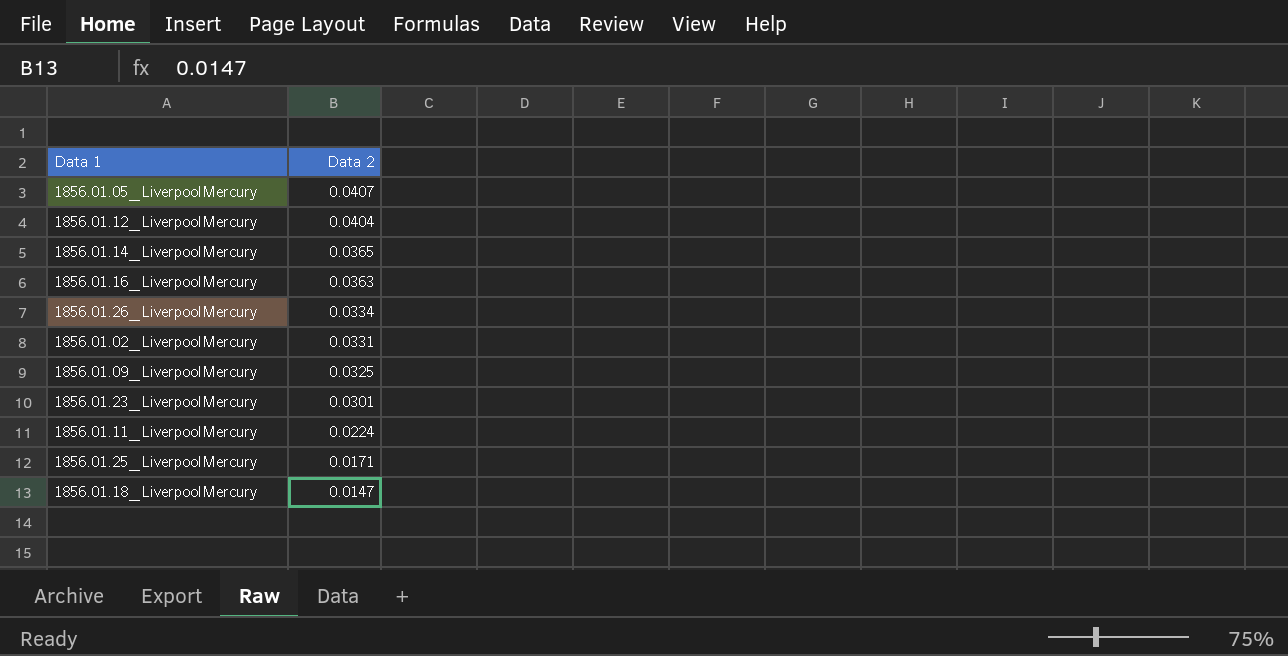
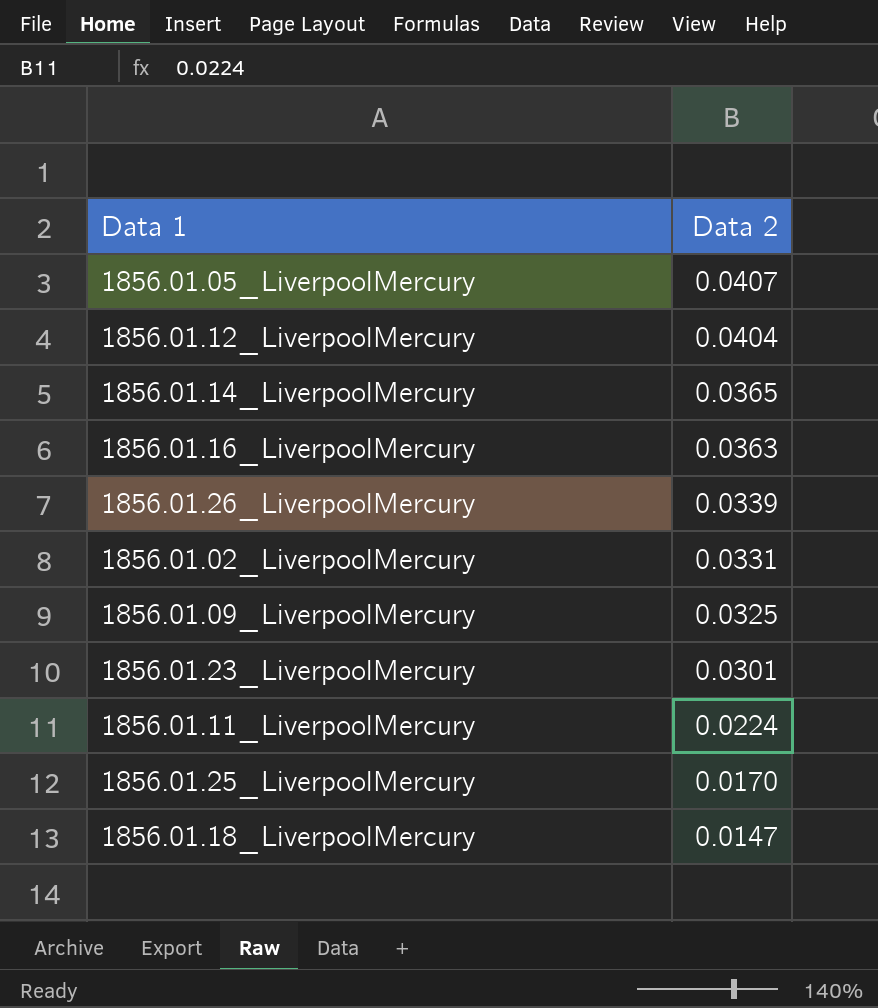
1856.01.26_LiverpoolMercury | Data 2: 0.0334 -> 0.0339
1856.01.25_LiverpoolMercury | Data 2: 0.0171 -> 0.0170

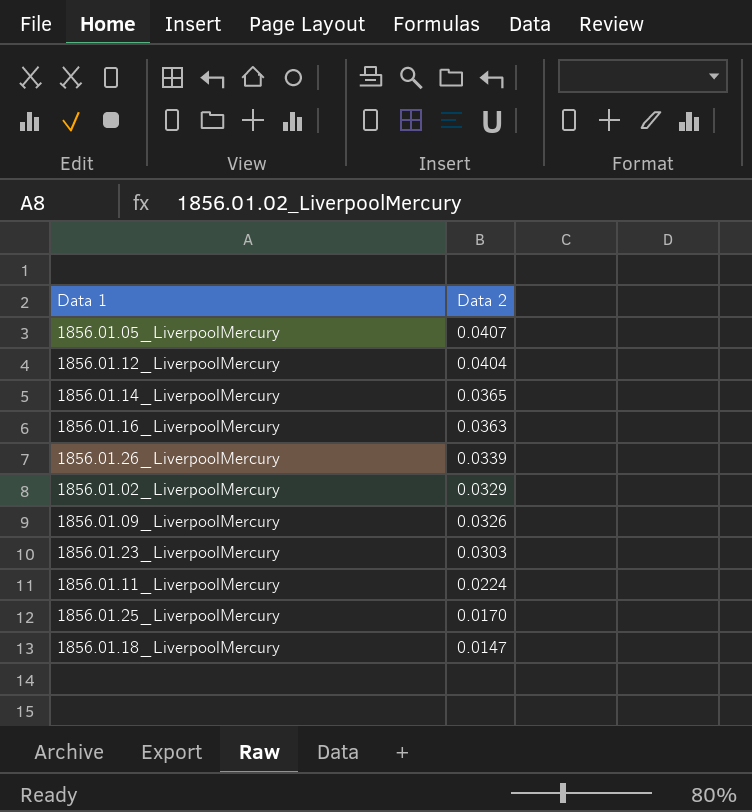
1856.01.02_LiverpoolMercury | Data 2: 0.0331 -> 0.0329
1856.01.09_LiverpoolMercury | Data 2: 0.0325 -> 0.0326
1856.01.23_LiverpoolMercury | Data 2: 0.0301 -> 0.0303

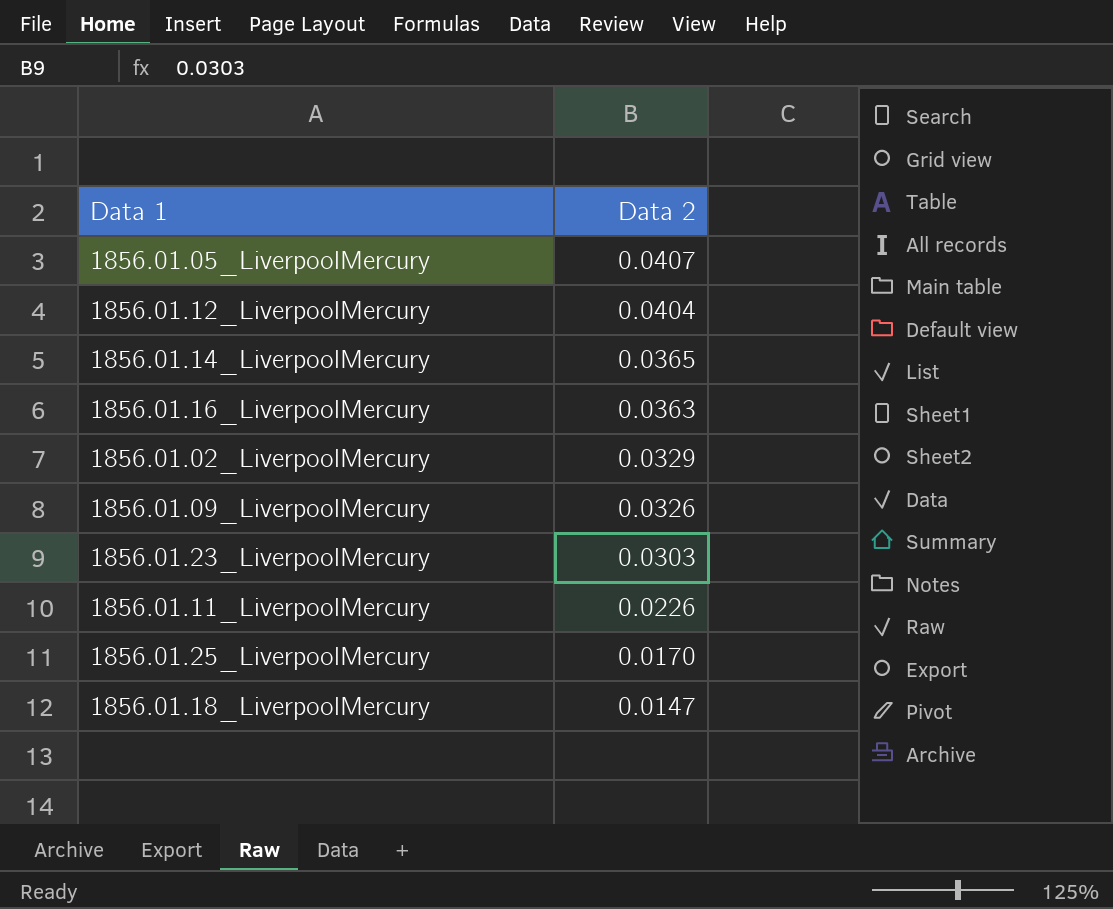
row 1856.01.26_LiverpoolMercury: 0.0339 -> none
1856.01.11_LiverpoolMercury | Data 2: 0.0224 -> 0.0226

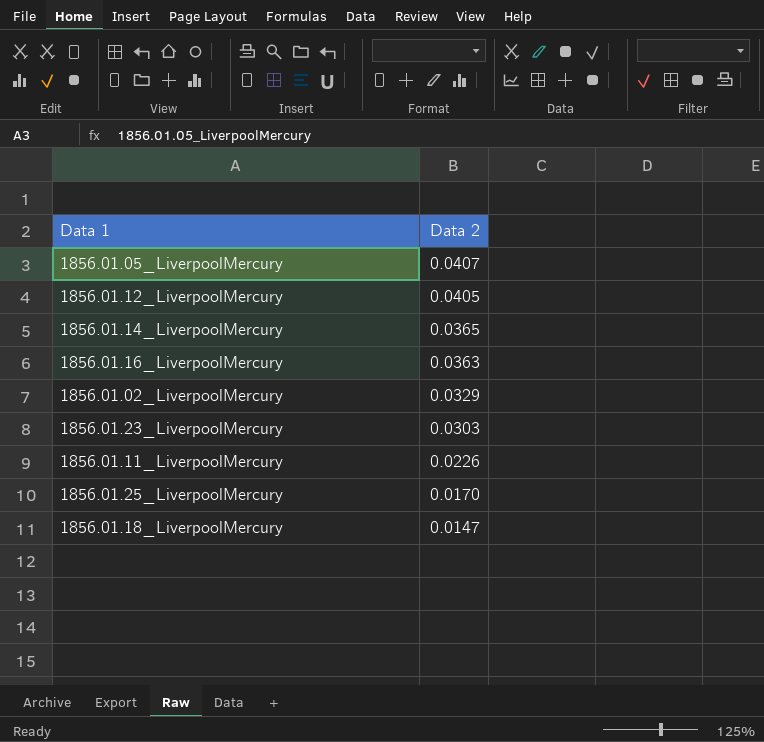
row 1856.01.09_LiverpoolMercury: 0.0326 -> none
1856.01.12_LiverpoolMercury | Data 2: 0.0404 -> 0.0405

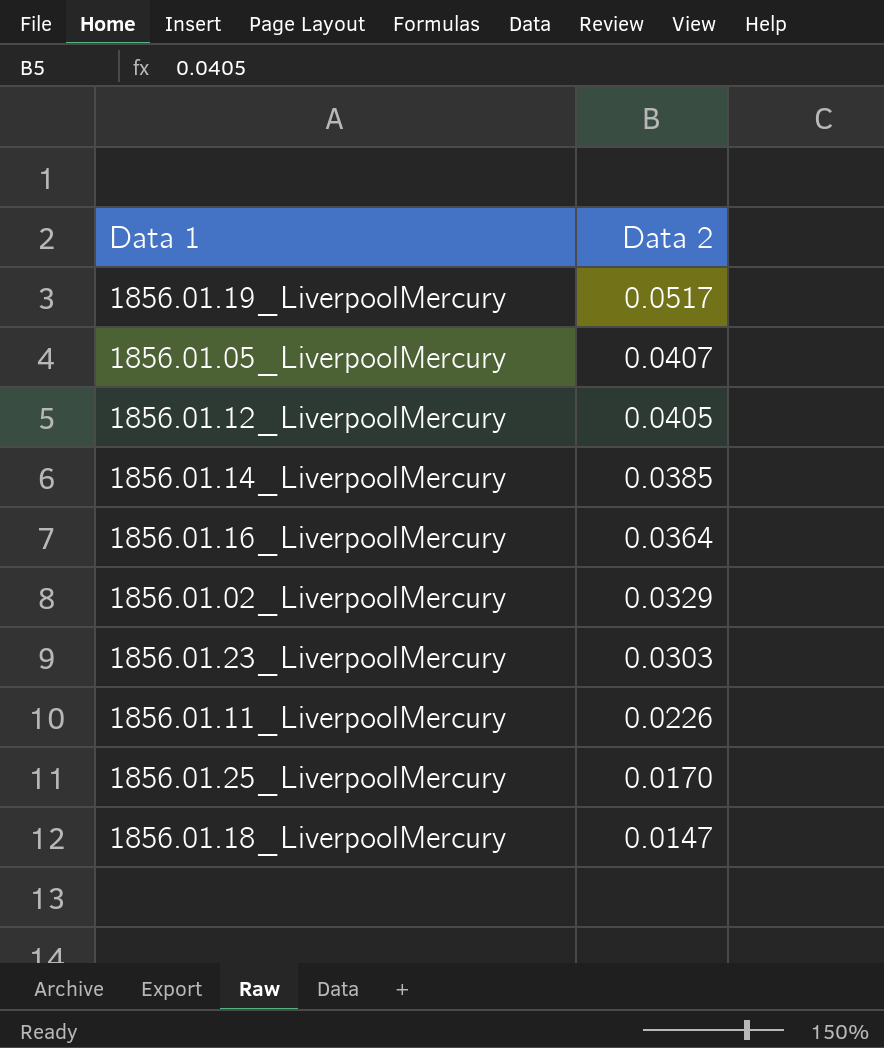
row 1856.01.19_LiverpoolMercury: none -> 0.0517
1856.01.14_LiverpoolMercury | Data 2: 0.0365 -> 0.0385
1856.01.16_LiverpoolMercury | Data 2: 0.0363 -> 0.0364

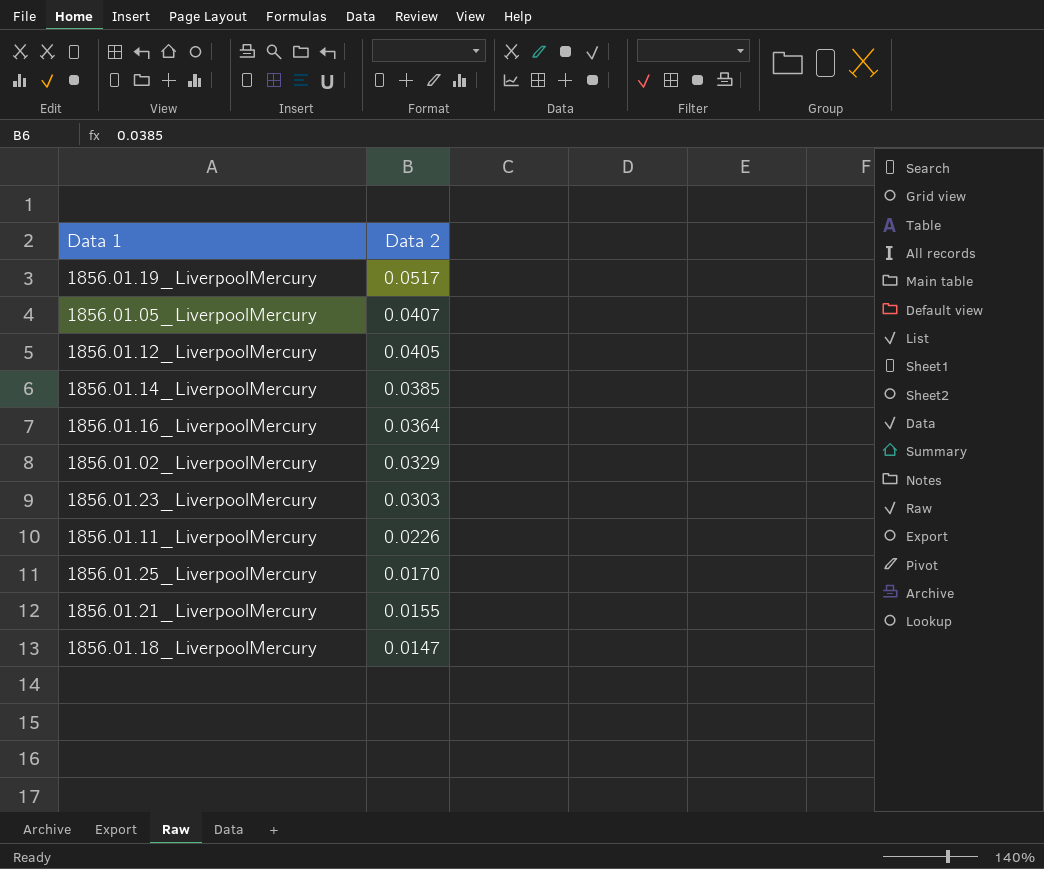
row 1856.01.21_LiverpoolMercury: none -> 0.0155

